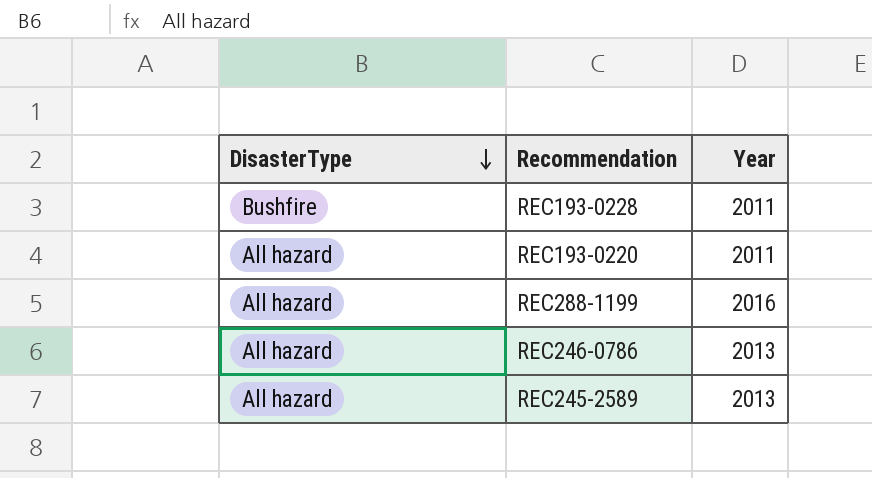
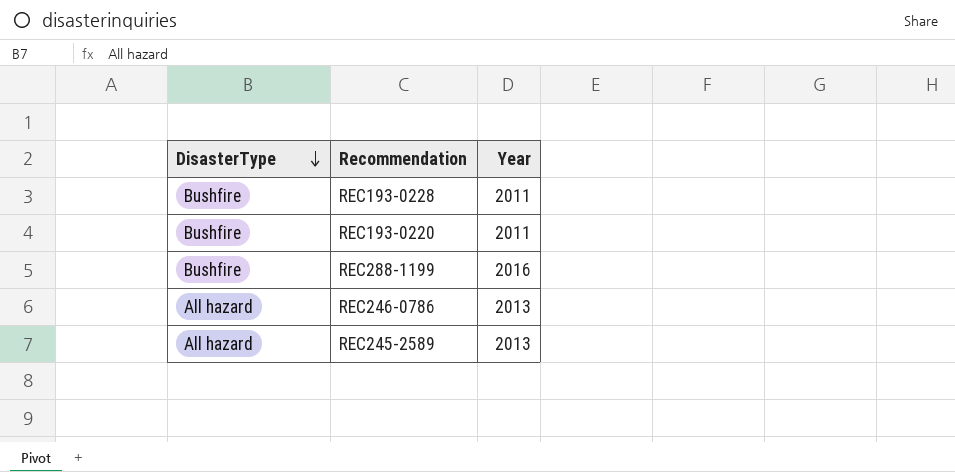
REC193-0220 | DisasterType: All hazard -> Bushfire
REC288-1199 | DisasterType: All hazard -> Bushfire

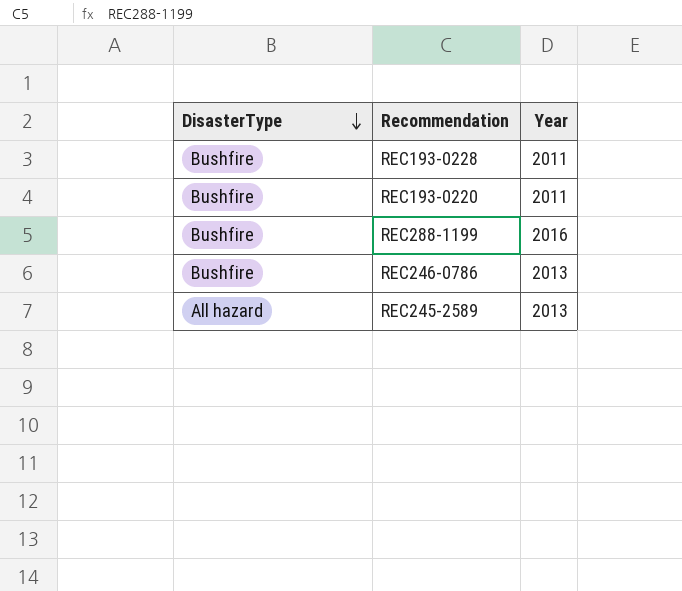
REC246-0786 | DisasterType: All hazard -> Bushfire

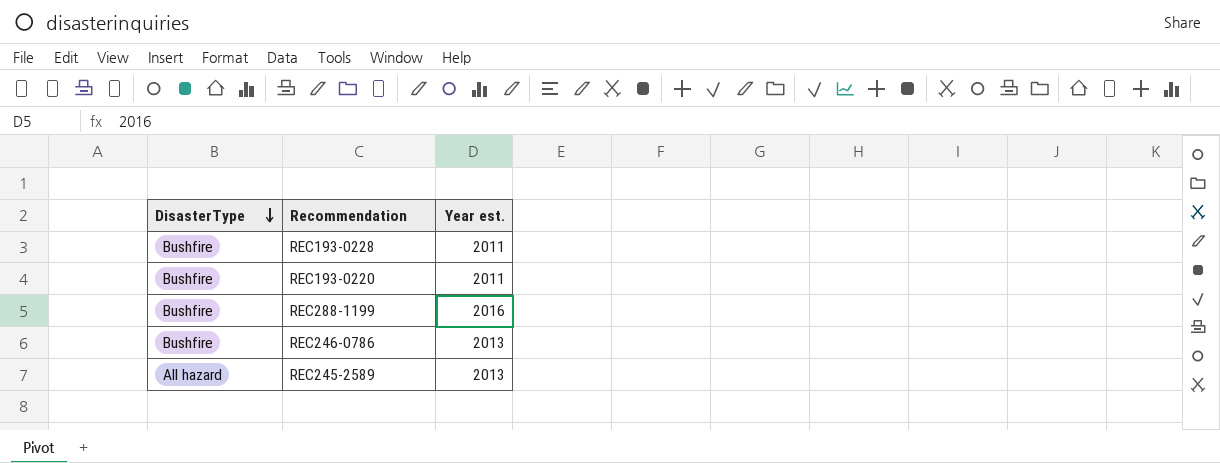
column name: Year -> Year est.

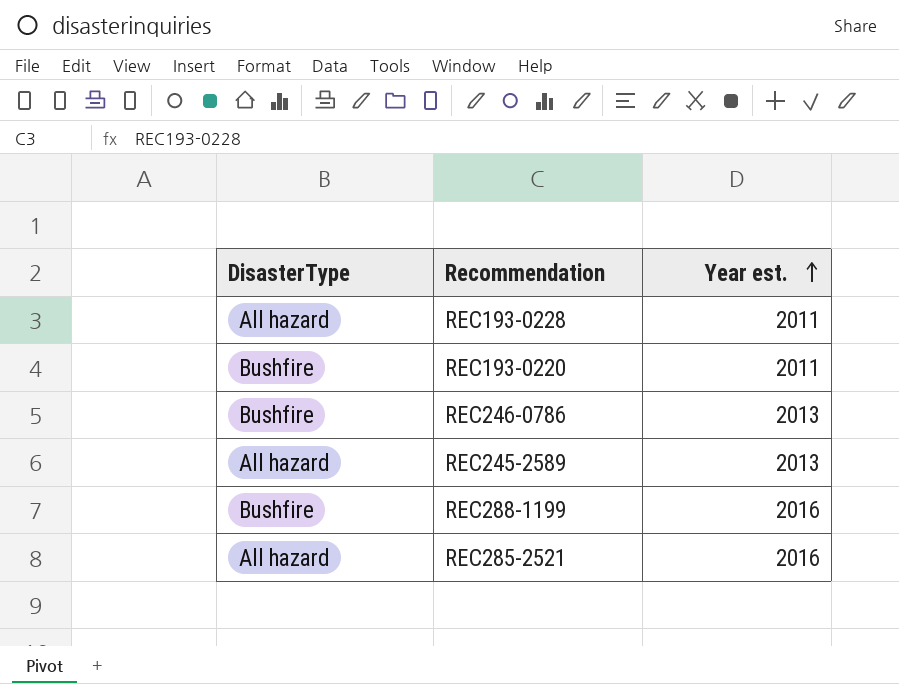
row order: DisasterType descending -> Year est. ascending
REC193-0228 | DisasterType: Bushfire -> All hazard
row REC285-2521: none -> All hazard | 2016

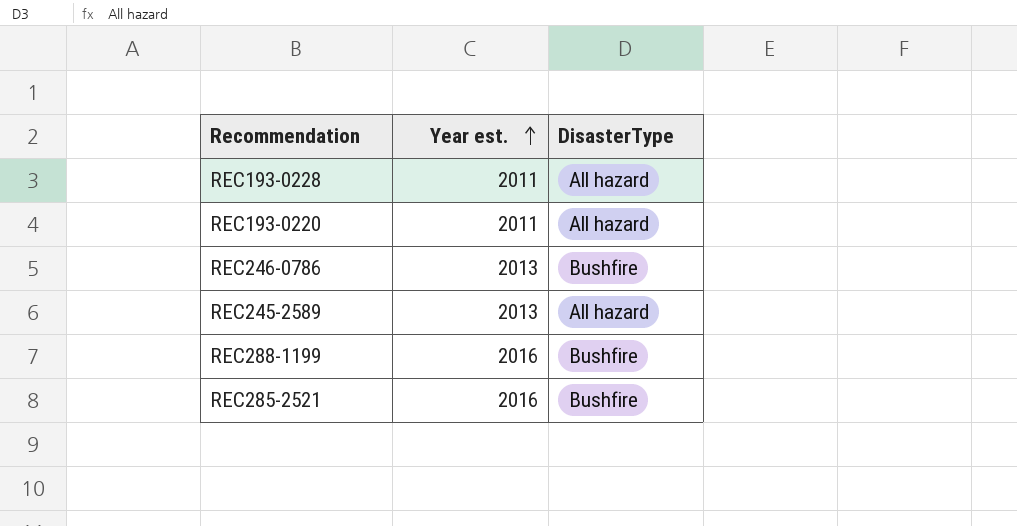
column DisasterType | position: 1 -> 3
REC193-0220 | DisasterType: Bushfire -> All hazard
REC285-2521 | DisasterType: All hazard -> Bushfire

